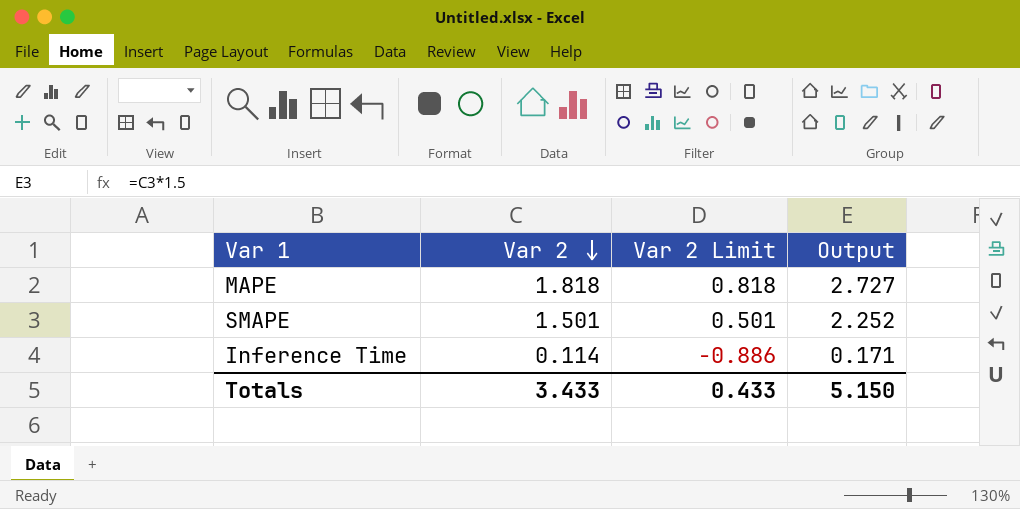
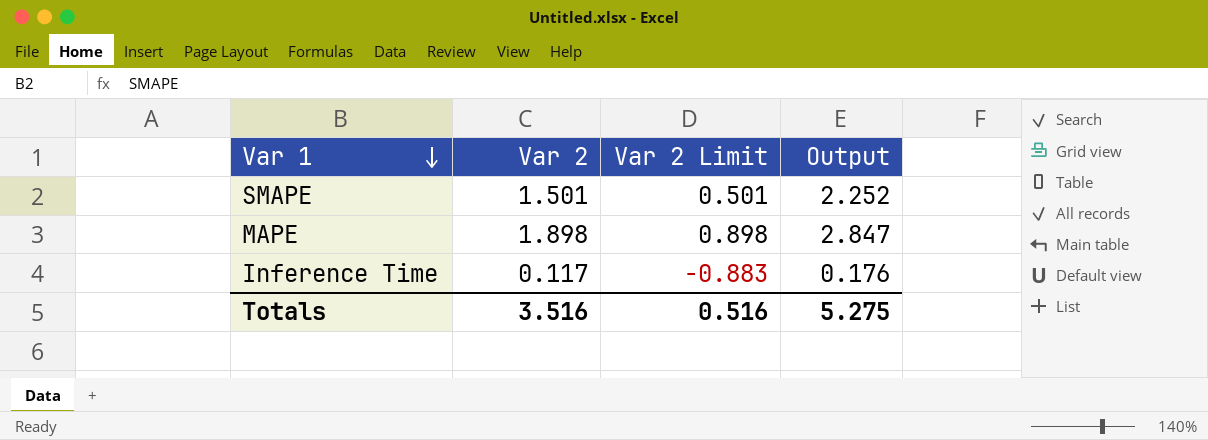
row order: Var 2 descending -> Var 1 descending
MAPE | Var 2: 1.818 -> 1.898
MAPE | Var 2 Limit: 0.818 -> 0.898
MAPE | Output: 2.727 -> 2.847
Inference Time | Var 2: 0.114 -> 0.117
Inference Time | Var 2 Limit: -0.886 -> -0.883
Inference Time | Output: 0.171 -> 0.176
Totals | Var 2: 3.433 -> 3.516
Totals | Var 2 Limit: 0.433 -> 0.516
Totals | Output: 5.150 -> 5.275

